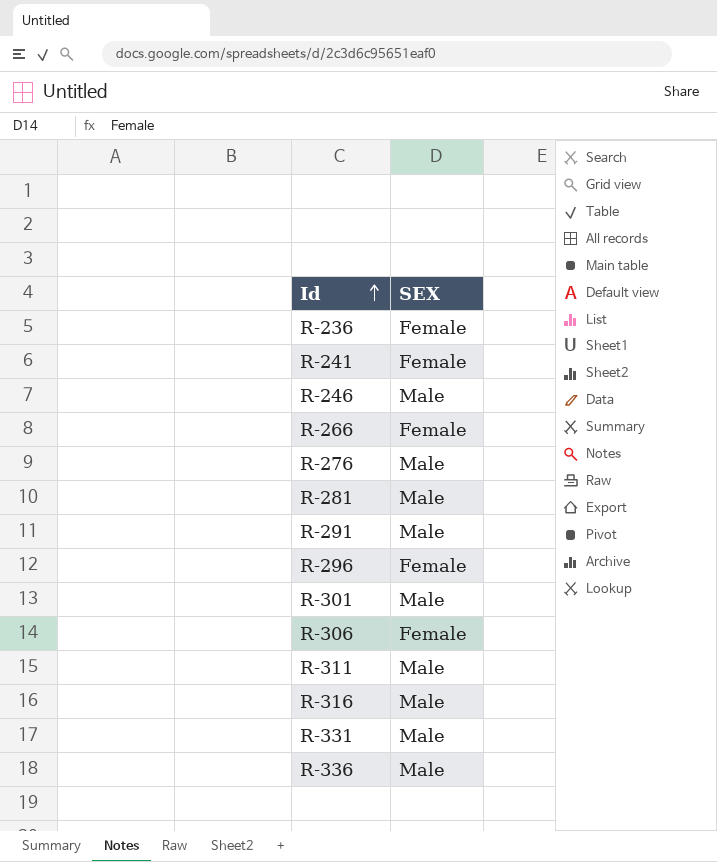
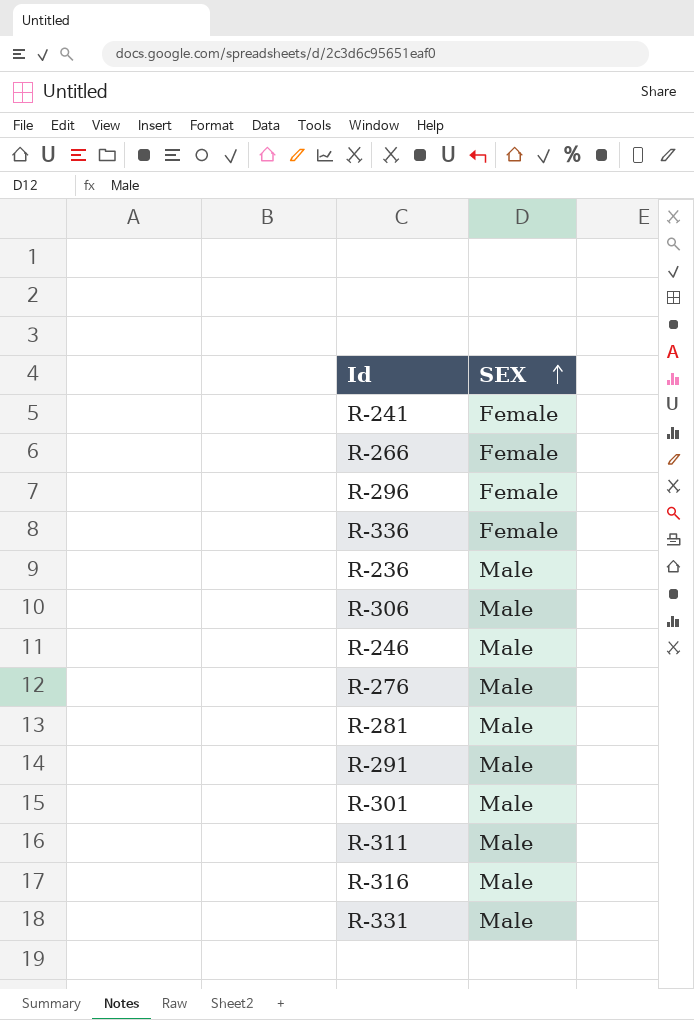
row order: Id ascending -> SEX ascending
R-336 | SEX: Male -> Female
R-236 | SEX: Female -> Male
R-306 | SEX: Female -> Male

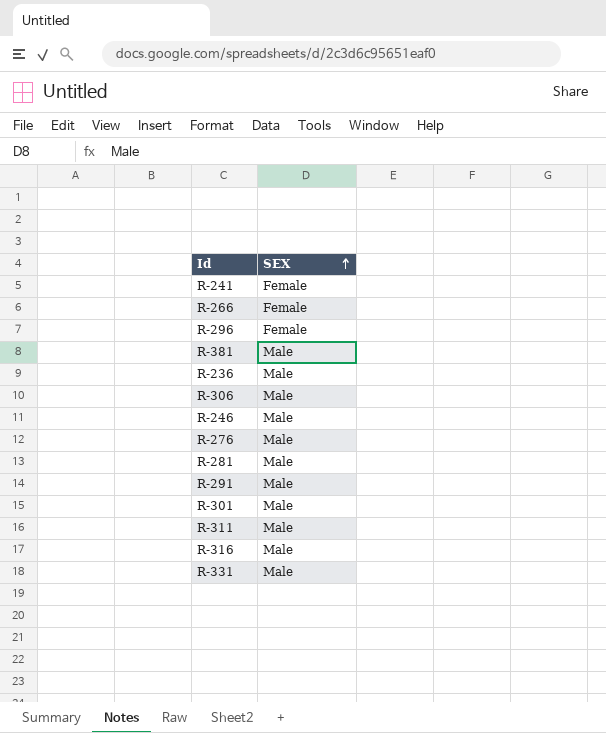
row R-336: Female -> none
row R-381: none -> Male

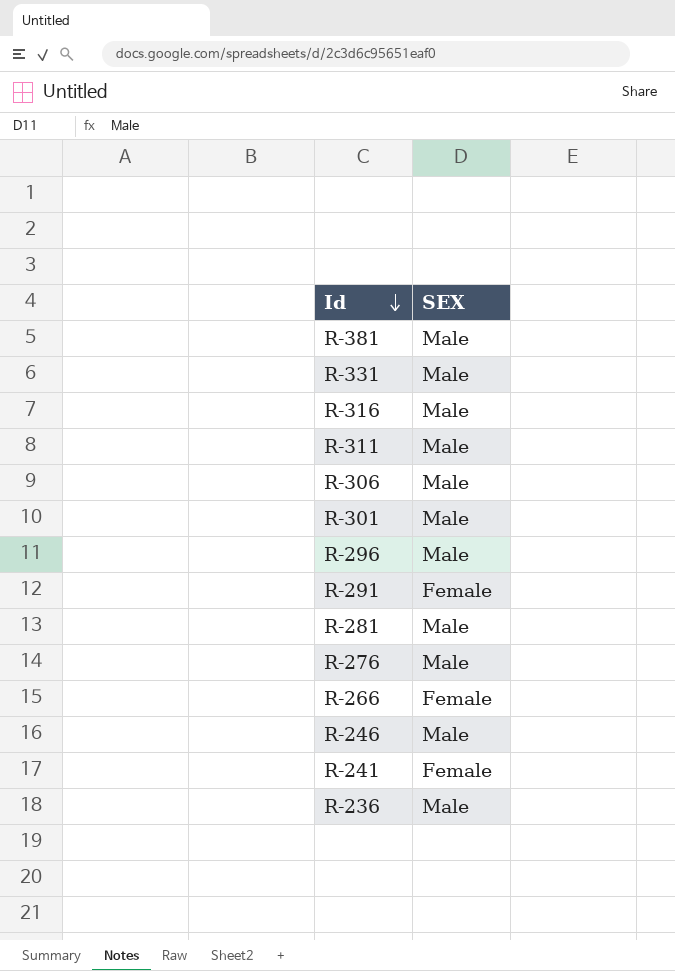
row order: SEX ascending -> Id descending
R-296 | SEX: Female -> Male
R-291 | SEX: Male -> Female

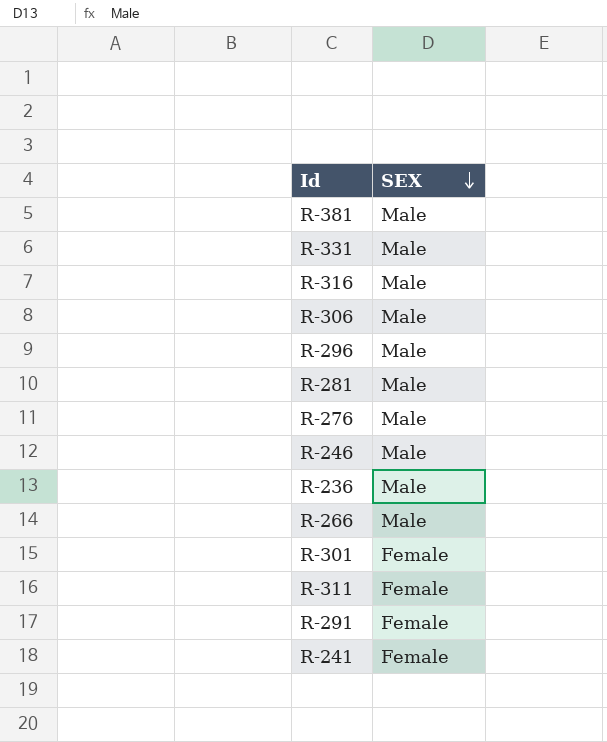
row order: Id descending -> SEX descending
R-266 | SEX: Female -> Male
R-301 | SEX: Male -> Female
R-311 | SEX: Male -> Female

